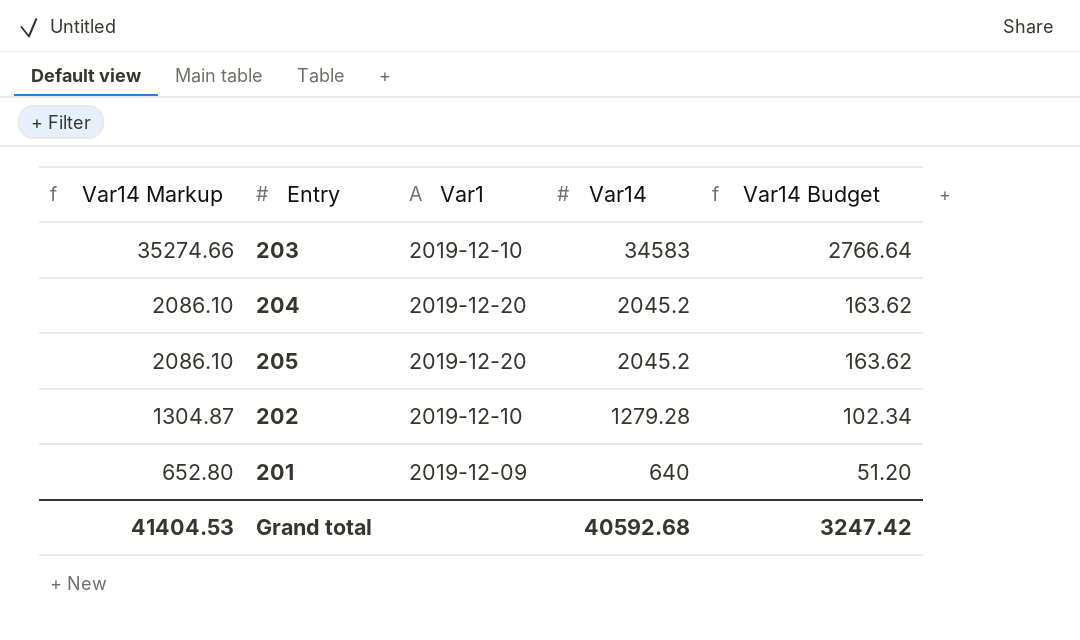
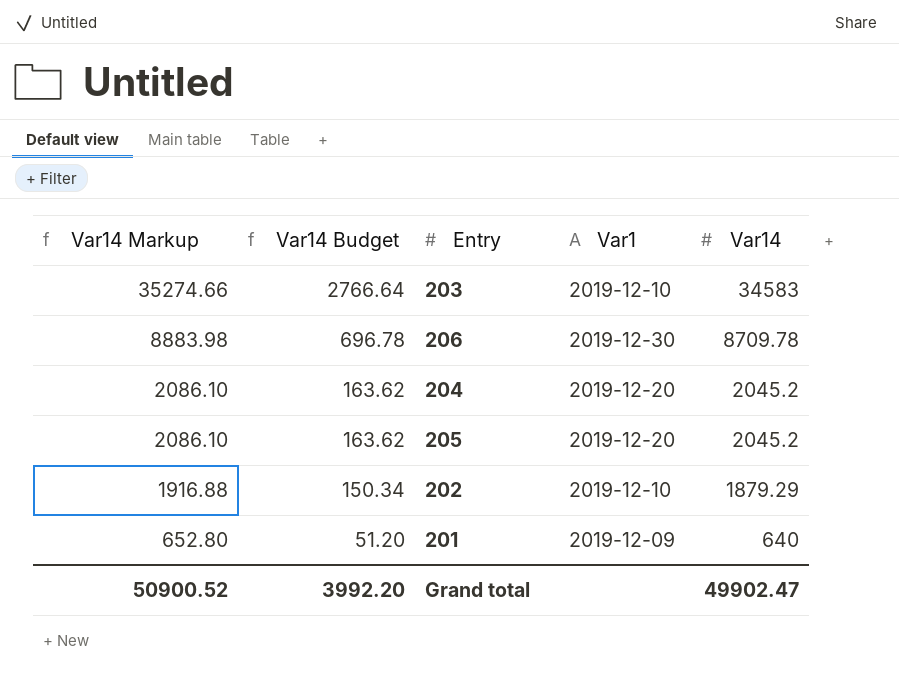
column Var14 Budget | position: 5 -> 2
row 206: none -> 8883.98 | 696.78 | 2019-12-30 | 8709.78
202 | Var14 Markup: 1304.87 -> 1916.88
202 | Var14 Budget: 102.34 -> 150.34
202 | Var14: 1279.28 -> 1879.29
Grand total | Var14 Markup: 41404.53 -> 50900.52
Grand total | Var14 Budget: 3247.42 -> 3992.20
Grand total | Var14: 40592.68 -> 49902.47

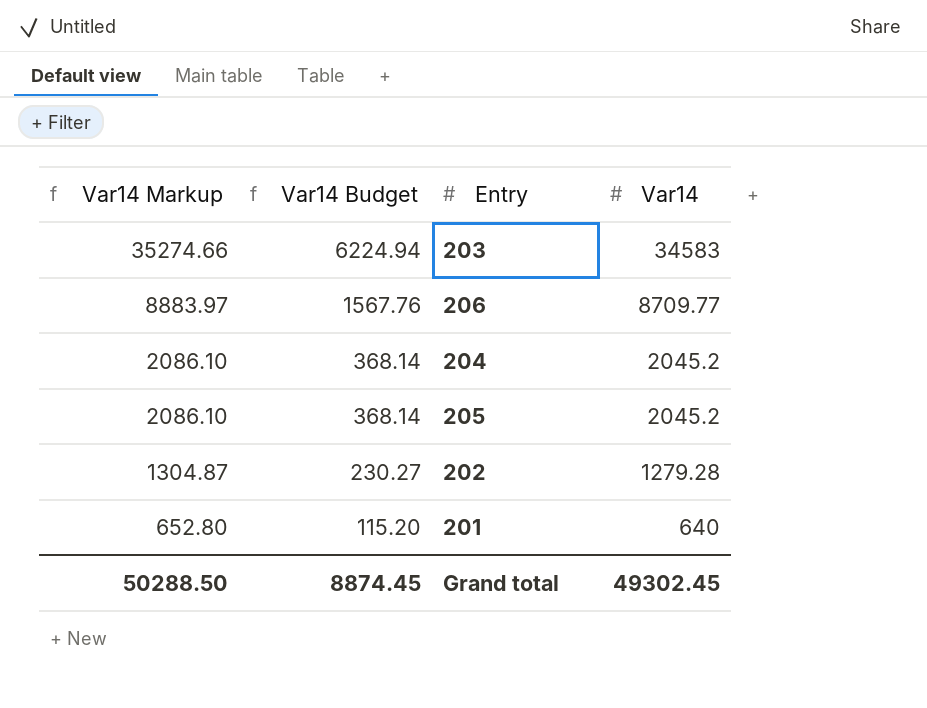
column Var1 | position: 4 -> none
column Var14 Budget | formula: [Var14] * 0.08 -> [Var14] * 0.18
206 | Var14 Markup: 8883.98 -> 8883.97
206 | Var14: 8709.78 -> 8709.77
202 | Var14 Markup: 1916.88 -> 1304.87
202 | Var14: 1879.29 -> 1279.28
Grand total | Var14 Markup: 50900.52 -> 50288.50
Grand total | Var14 Budget: 3992.20 -> 8874.45
Grand total | Var14: 49902.47 -> 49302.45

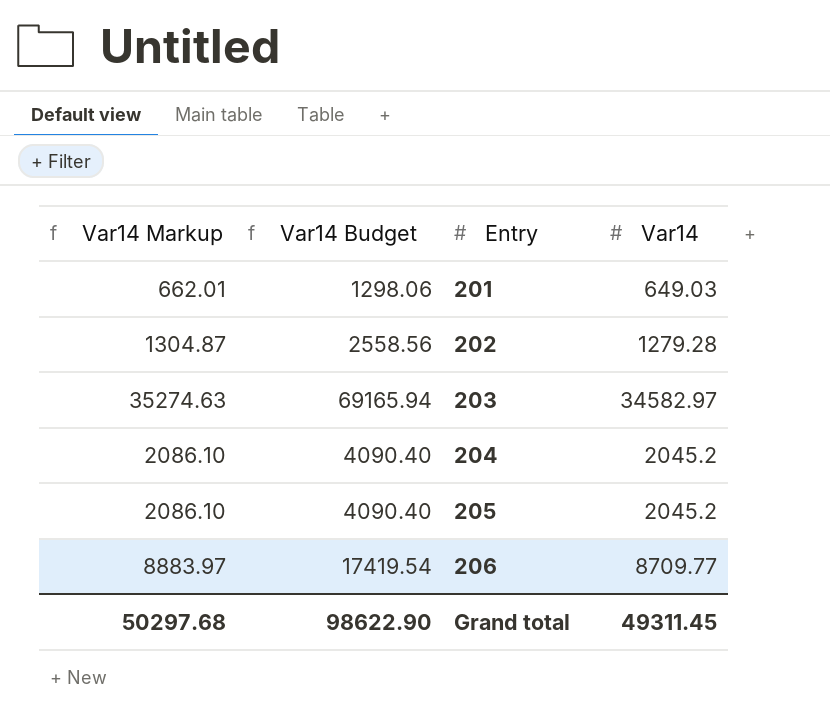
row order: Var14 Markup descending -> Entry ascending
column Var14 Budget | formula: [Var14] * 0.18 -> [Var14] * 2
201 | Var14 Markup: 652.80 -> 662.01
201 | Var14: 640 -> 649.03
203 | Var14 Markup: 35274.66 -> 35274.63
203 | Var14: 34583 -> 34582.97
Grand total | Var14 Markup: 50288.50 -> 50297.68
Grand total | Var14 Budget: 8874.45 -> 98622.90
Grand total | Var14: 49302.45 -> 49311.45

